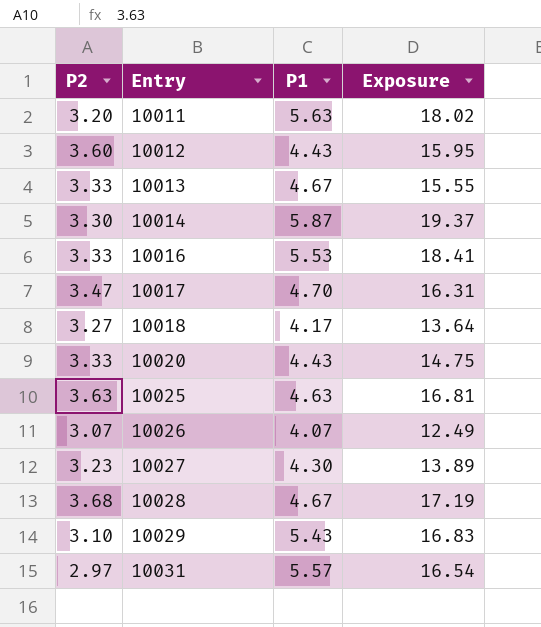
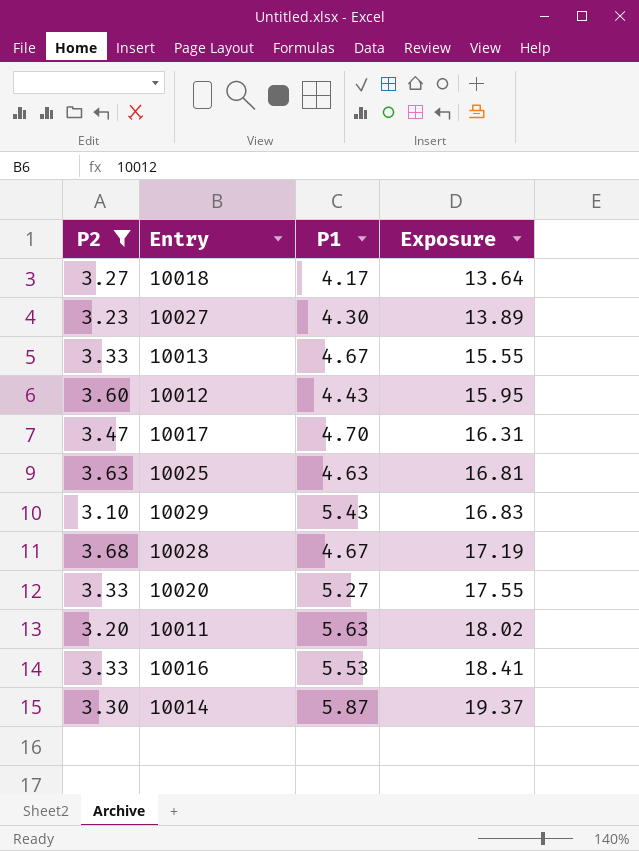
filter: none -> P2 >= 3.10
row order: Entry ascending -> Exposure ascending
10020 | P1: 4.43 -> 5.27
10020 | Exposure: 14.75 -> 17.55

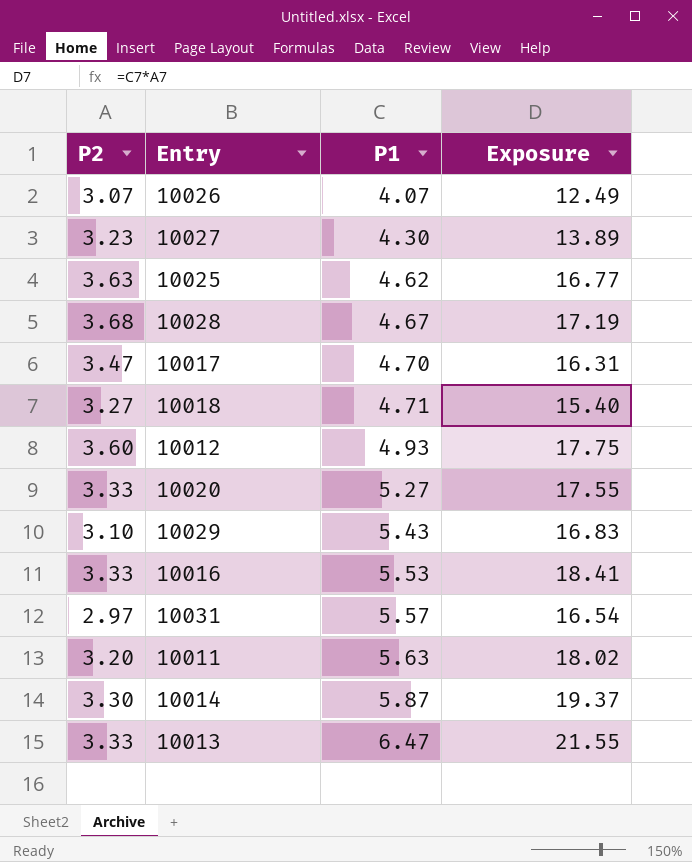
filter: P2 >= 3.10 -> none
row order: Exposure ascending -> P1 ascending
10025 | P1: 4.63 -> 4.62
10025 | Exposure: 16.81 -> 16.77
10018 | P1: 4.17 -> 4.71
10018 | Exposure: 13.64 -> 15.40
10012 | P1: 4.43 -> 4.93
10012 | Exposure: 15.95 -> 17.75
10013 | P1: 4.67 -> 6.47
10013 | Exposure: 15.55 -> 21.55

